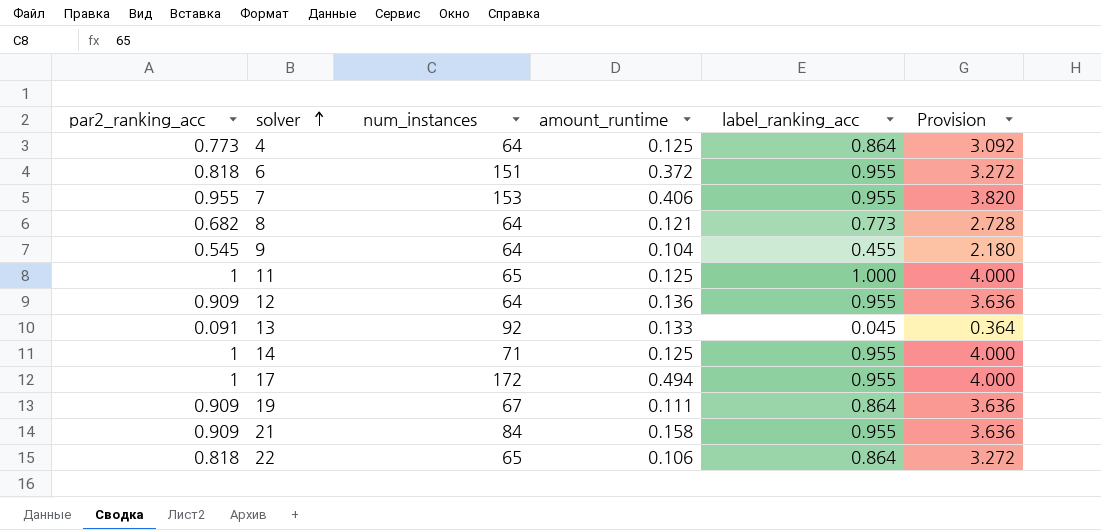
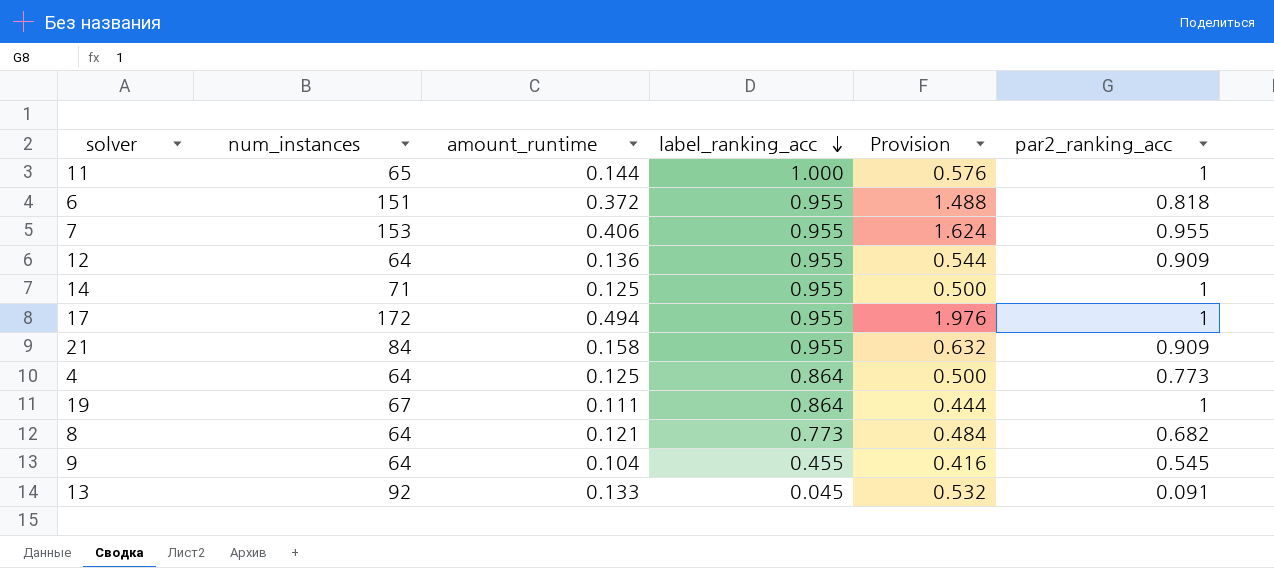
row order: solver ascending -> label_ranking_acc descending
column Provision | formula: [par2_ranking_acc] * 4 -> [amount_runtime] * 4
column par2_ranking_acc | position: 1 -> 6
row 22: 0.818 | 65 | 0.106 | 0.864 | 3.272 -> none
11 | amount_runtime: 0.125 -> 0.144
19 | par2_ranking_acc: 0.909 -> 1

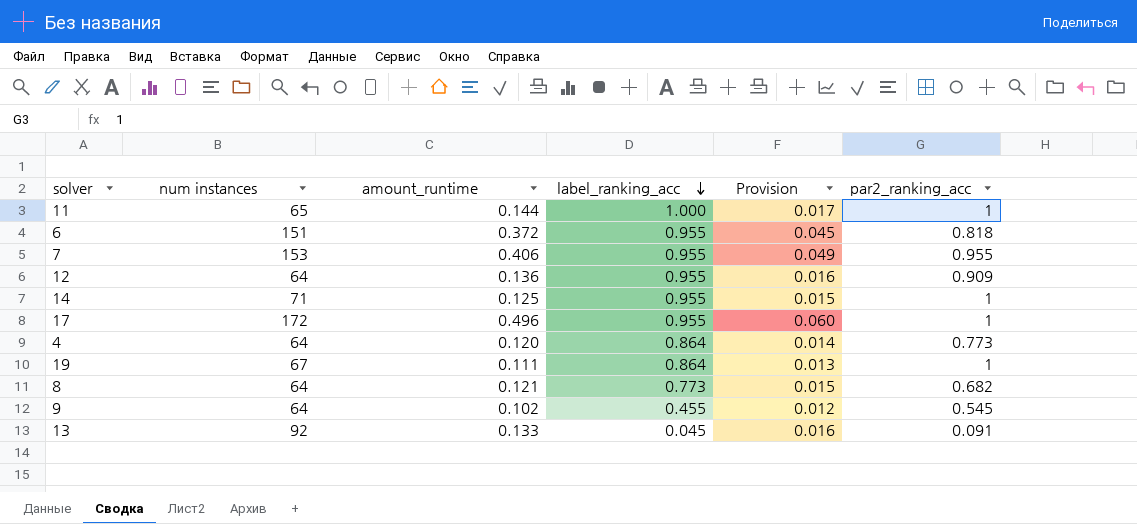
column name: num_instances -> num instances
column Provision | formula: [amount_runtime] * 4 -> [amount_runtime] * 0.12
row 21: 84 | 0.158 | 0.955 | 0.632 | 0.909 -> none
17 | amount_runtime: 0.494 -> 0.496
4 | amount_runtime: 0.125 -> 0.120
9 | amount_runtime: 0.104 -> 0.102

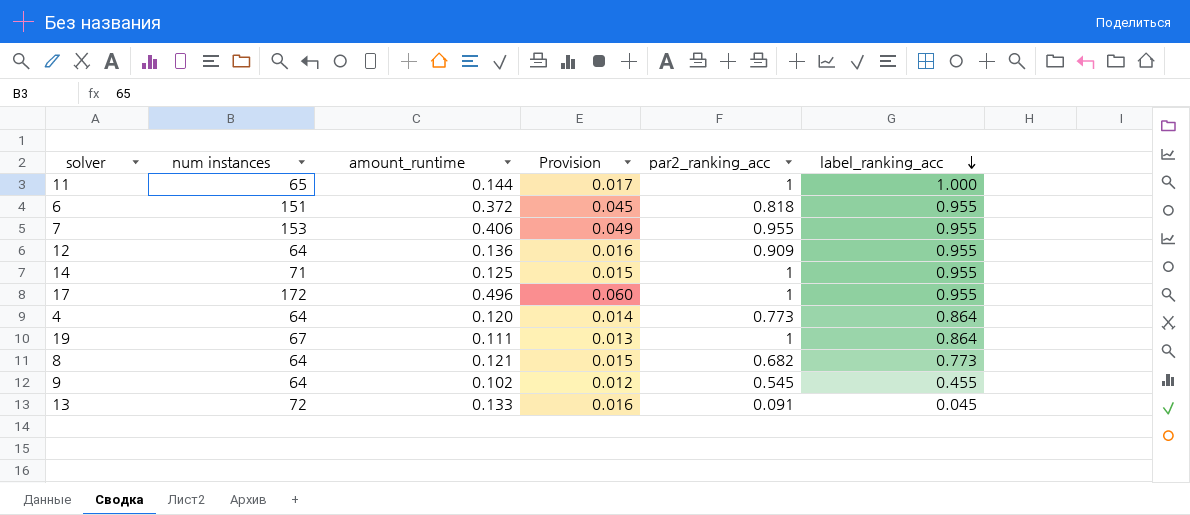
column label_ranking_acc | position: 4 -> 6
13 | num instances: 92 -> 72

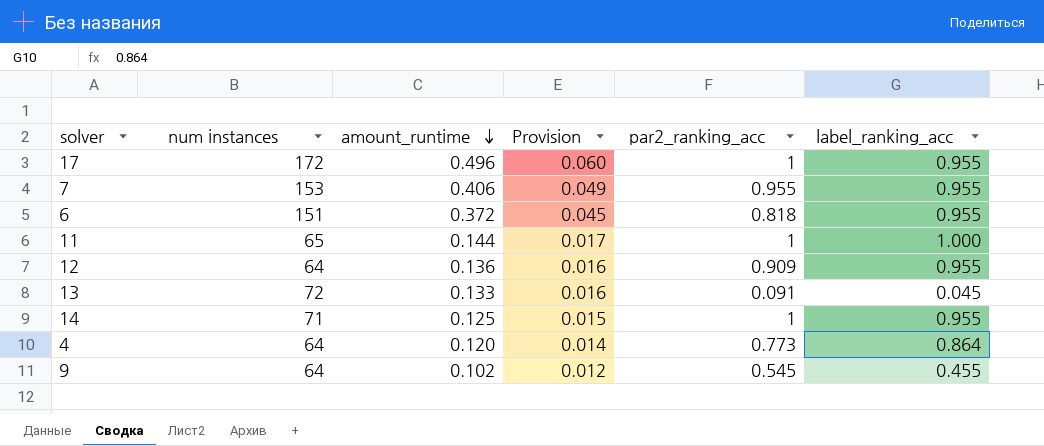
row order: label_ranking_acc descending -> amount_runtime descending
row 19: 67 | 0.111 | 0.013 | 1 | 0.864 -> none
row 8: 64 | 0.121 | 0.015 | 0.682 | 0.773 -> none

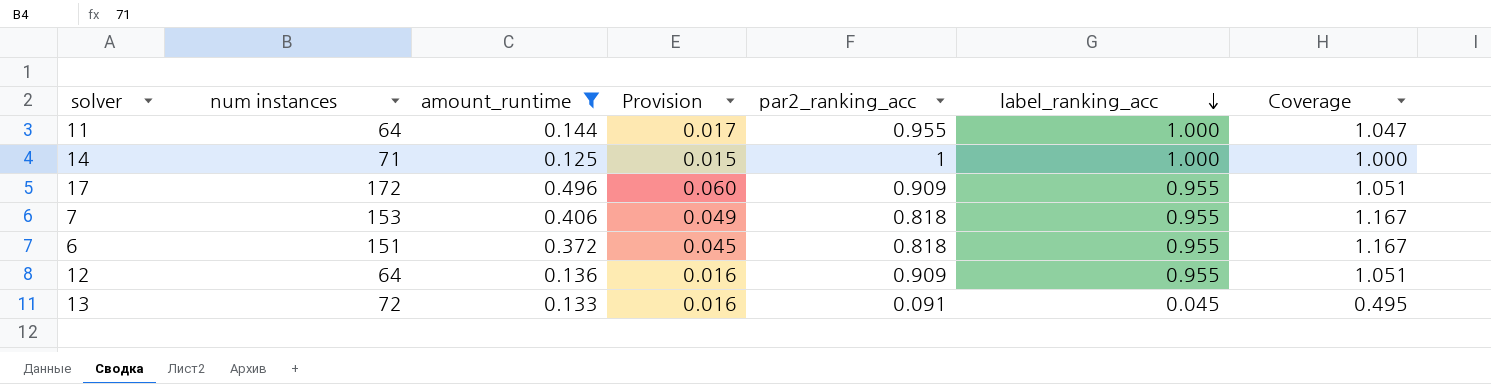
filter: none -> amount_runtime >= 0.125
row order: amount_runtime descending -> label_ranking_acc descending
column Coverage | formula: none -> [label_ranking_acc] / [par2_ranking_acc]
11 | num instances: 65 -> 64
11 | par2_ranking_acc: 1 -> 0.955
14 | label_ranking_acc: 0.955 -> 1.000
17 | par2_ranking_acc: 1 -> 0.909
7 | par2_ranking_acc: 0.955 -> 0.818

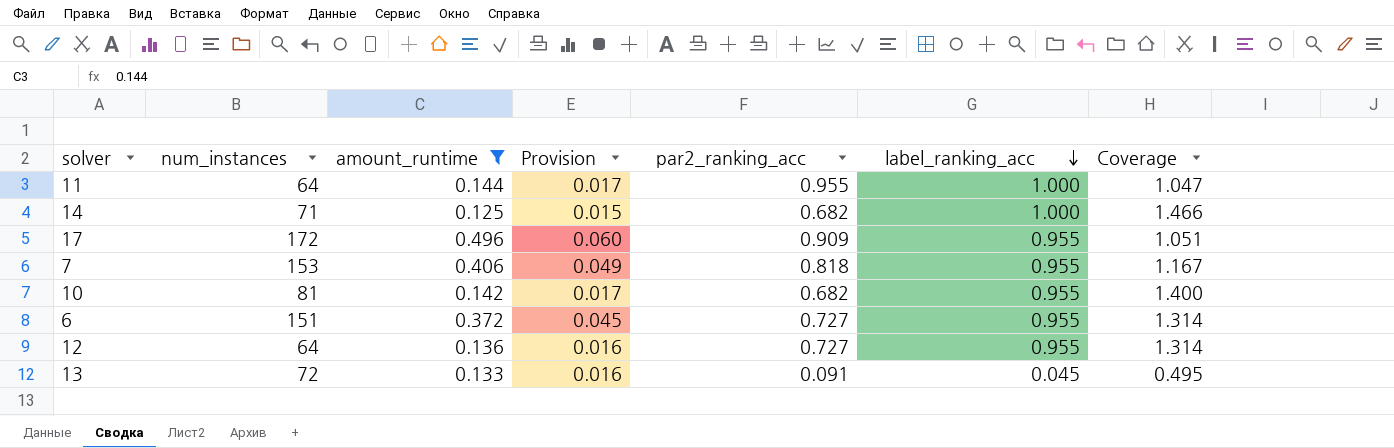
column name: num instances -> num_instances
14 | par2_ranking_acc: 1 -> 0.682
14 | Coverage: 1.000 -> 1.466
row 10: none -> 81 | 0.142 | 0.017 | 0.682 | 0.955 | 1.400
6 | par2_ranking_acc: 0.818 -> 0.727
6 | Coverage: 1.167 -> 1.314
12 | par2_ranking_acc: 0.909 -> 0.727
12 | Coverage: 1.051 -> 1.314

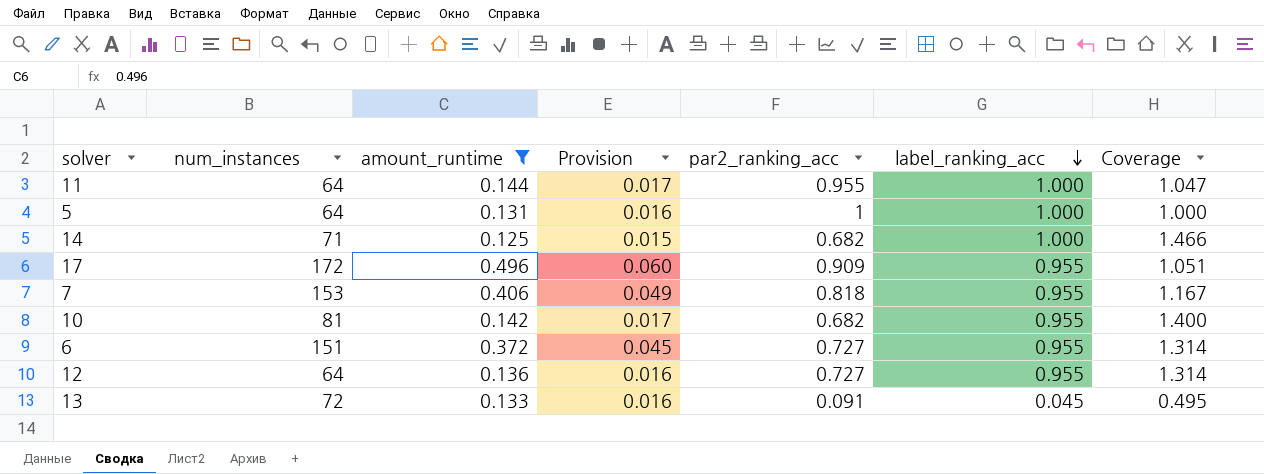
row 5: none -> 64 | 0.131 | 0.016 | 1 | 1.000 | 1.000

